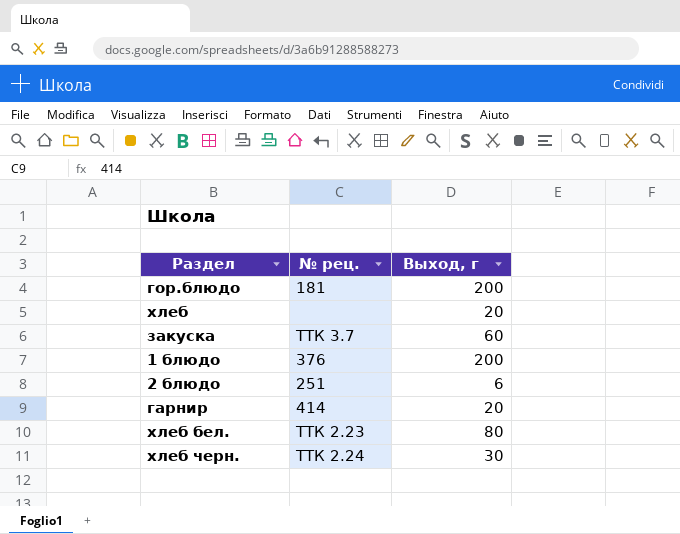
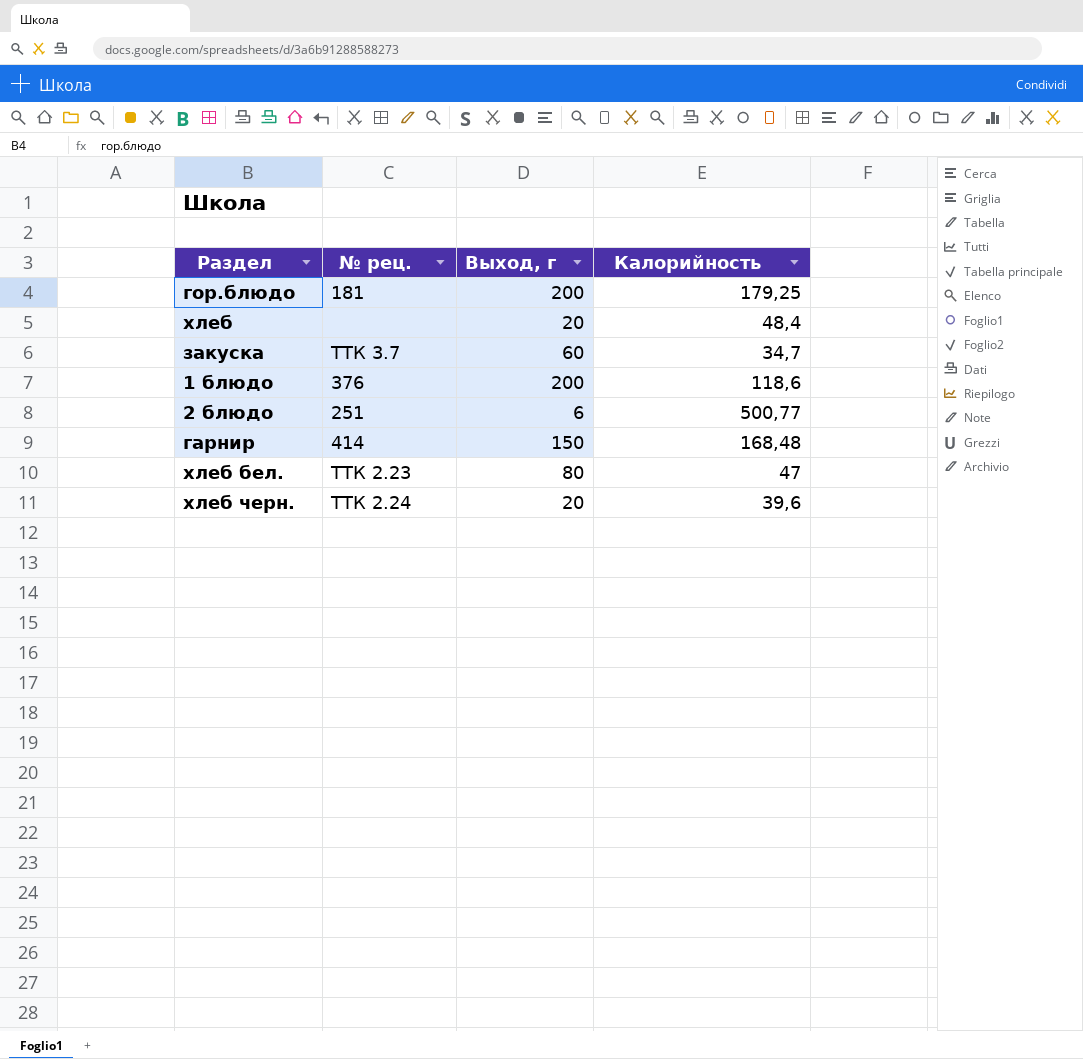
column Калорийность | position: none -> 4
гарнир | Выход, г: 20 -> 150
хлеб черн. | Выход, г: 30 -> 20

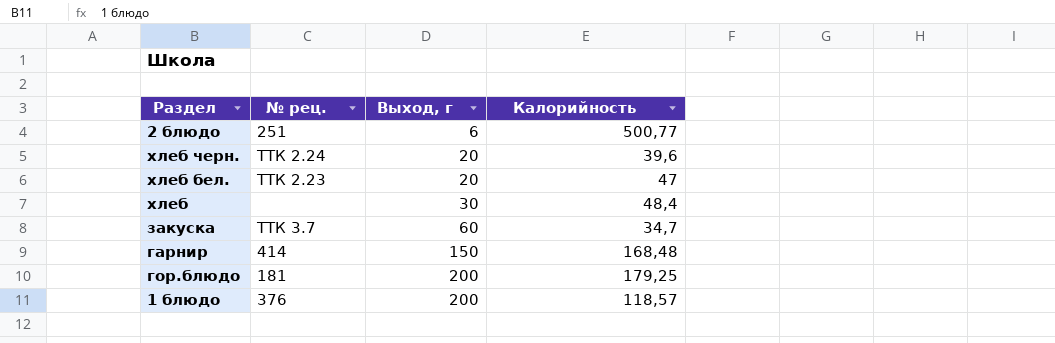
row order: none -> Выход, г ascending
хлеб бел. | Выход, г: 80 -> 20
хлеб | Выход, г: 20 -> 30
1 блюдо | Калорийность: 118,6 -> 118,57

